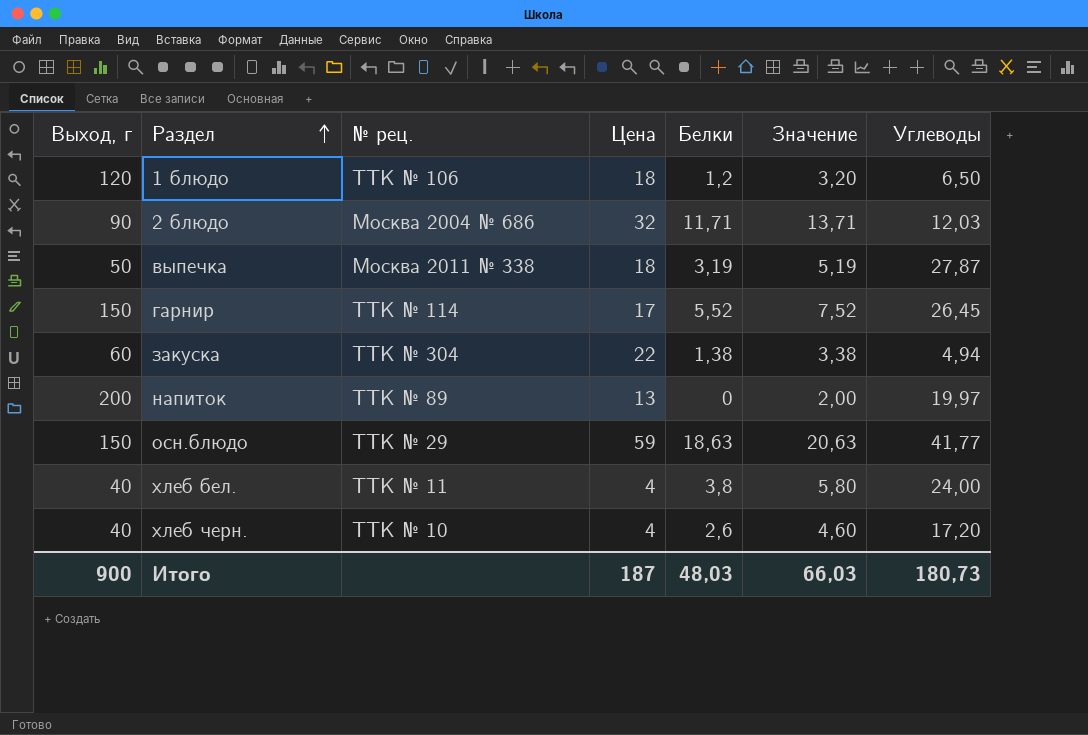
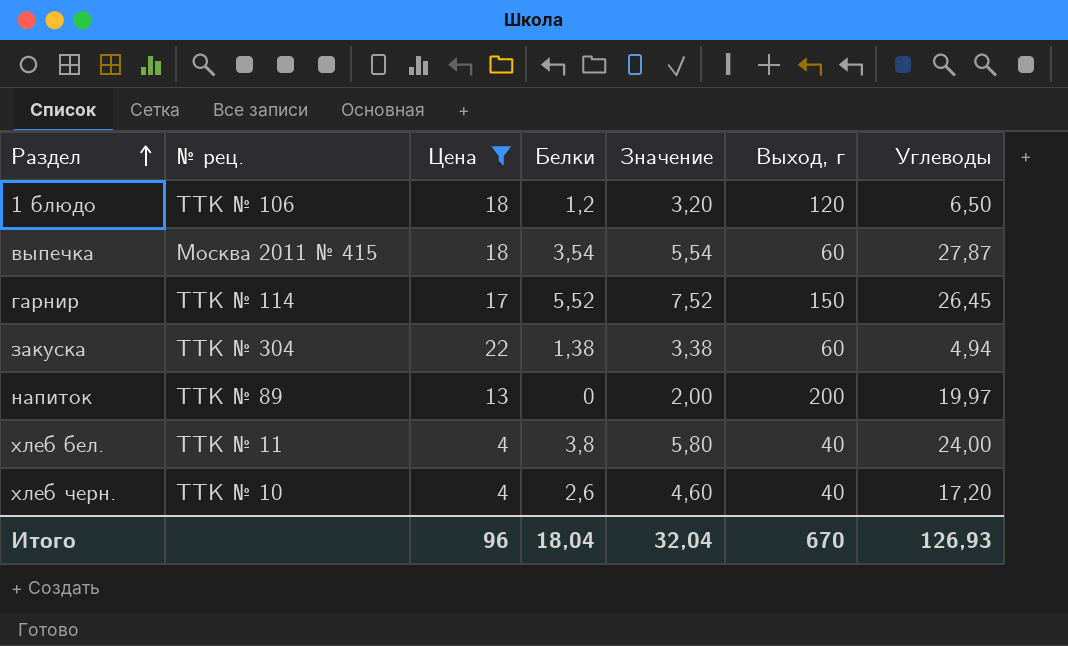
filter: none -> Цена <= 22
column Выход, г | position: 1 -> 6
выпечка | № рец.: Москва 2011 № 338 -> Москва 2011 № 415
выпечка | Белки: 3,19 -> 3,54
выпечка | Значение: 5,19 -> 5,54
выпечка | Выход, г: 50 -> 60
Итого | Цена: 187 -> 96
Итого | Белки: 48,03 -> 18,04
Итого | Значение: 66,03 -> 32,04
Итого | Выход, г: 900 -> 670
Итого | Углеводы: 180,73 -> 126,93

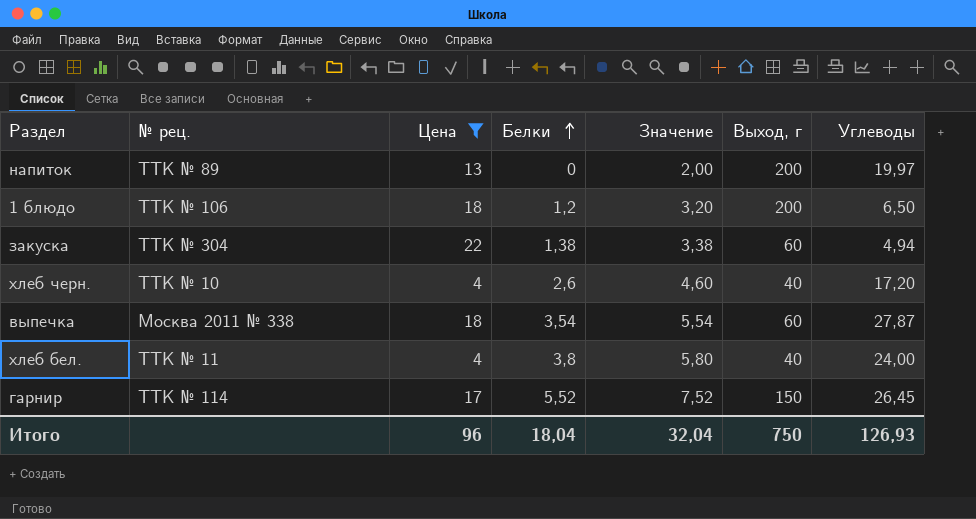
row order: Раздел ascending -> Белки ascending
1 блюдо | Выход, г: 120 -> 200
выпечка | № рец.: Москва 2011 № 415 -> Москва 2011 № 338
Итого | Выход, г: 670 -> 750

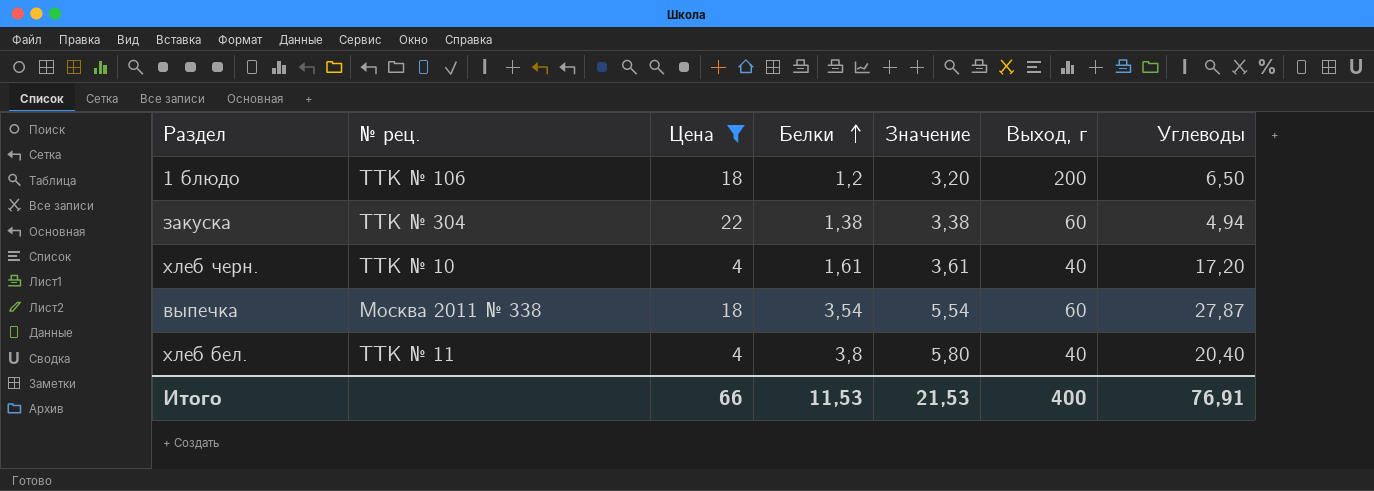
row напиток: ТТК № 89 | 13 | 0 | 2,00 | 200 | 19,97 -> none
row гарнир: ТТК № 114 | 17 | 5,52 | 7,52 | 150 | 26,45 -> none
хлеб черн. | Белки: 2,6 -> 1,61
хлеб черн. | Значение: 4,60 -> 3,61
хлеб бел. | Углеводы: 24,00 -> 20,40
Итого | Цена: 96 -> 66
Итого | Белки: 18,04 -> 11,53
Итого | Значение: 32,04 -> 21,53
Итого | Выход, г: 750 -> 400
Итого | Углеводы: 126,93 -> 76,91

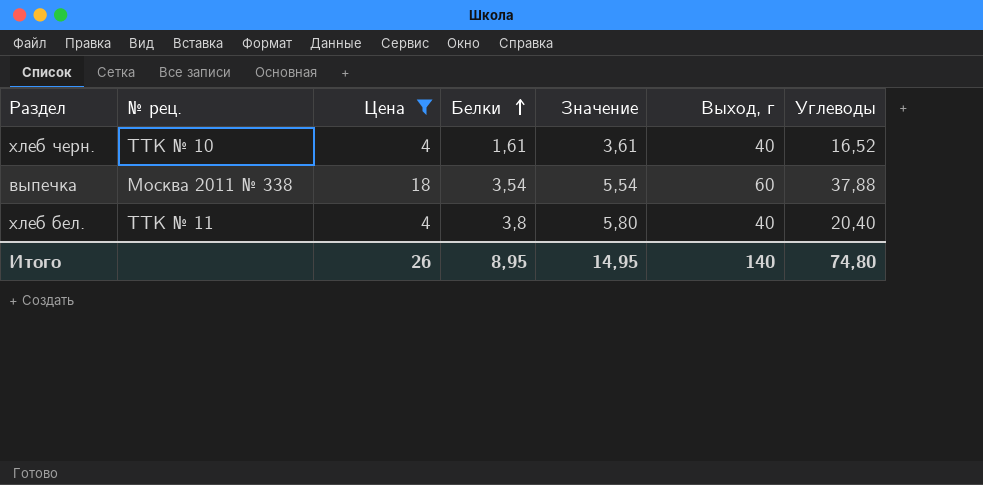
row 1 блюдо: ТТК № 106 | 18 | 1,2 | 3,20 | 200 | 6,50 -> none
row закуска: ТТК № 304 | 22 | 1,38 | 3,38 | 60 | 4,94 -> none
хлеб черн. | Углеводы: 17,20 -> 16,52
выпечка | Углеводы: 27,87 -> 37,88
Итого | Цена: 66 -> 26
Итого | Белки: 11,53 -> 8,95
Итого | Значение: 21,53 -> 14,95
Итого | Выход, г: 400 -> 140
Итого | Углеводы: 76,91 -> 74,80

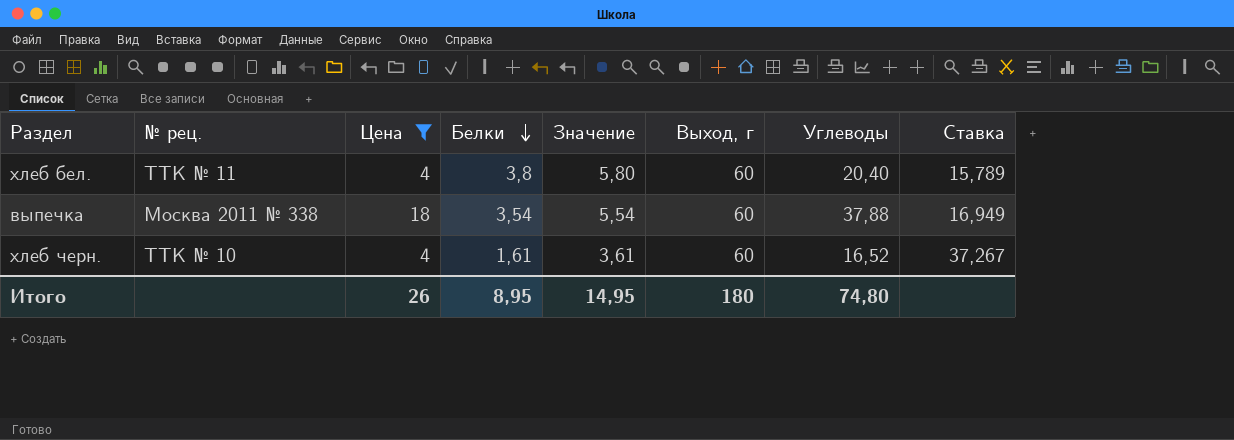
row order: Белки ascending -> Белки descending
column Ставка | formula: none -> [Выход, г] / [Белки]
хлеб бел. | Выход, г: 40 -> 60
хлеб черн. | Выход, г: 40 -> 60
Итого | Выход, г: 140 -> 180

